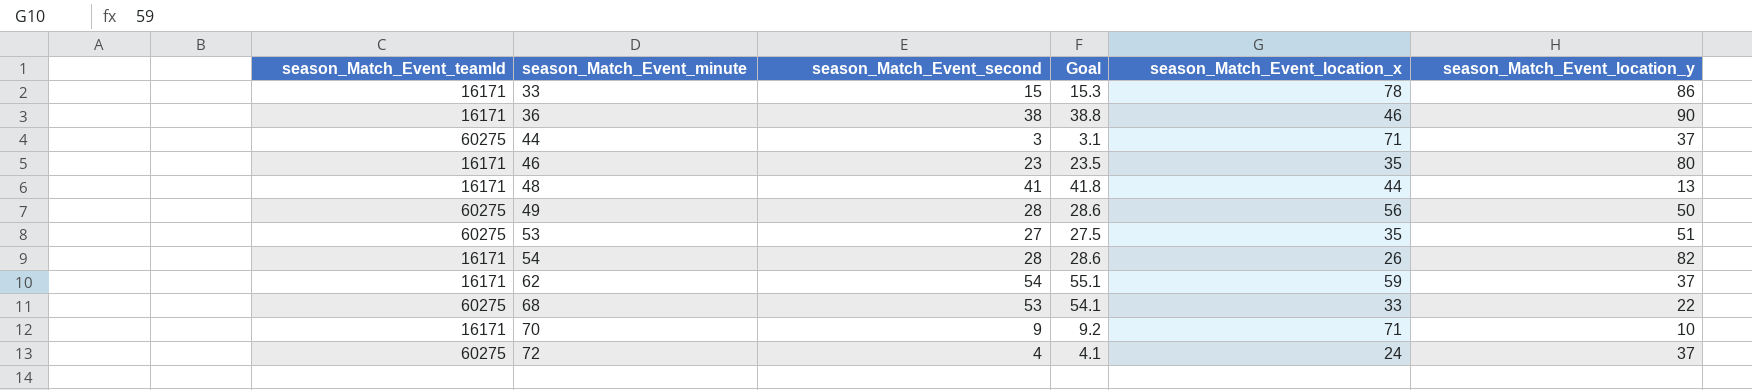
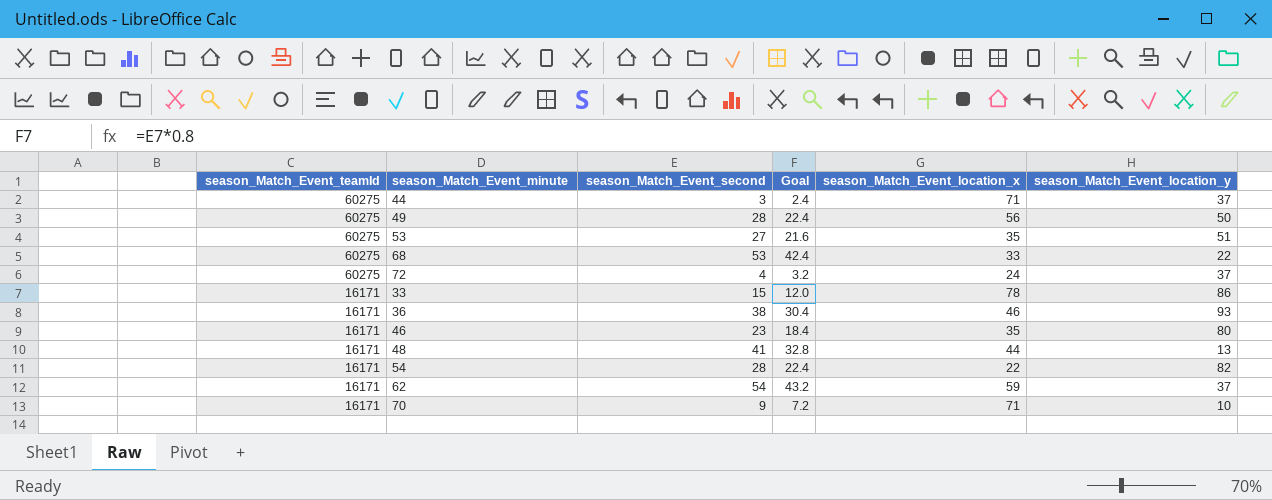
row order: season_Match_Event_minute ascending -> season_Match_Event_teamId descending
column Goal | formula: [season_Match_Event_second] * 1.02 -> [season_Match_Event_second] * 0.8
36 | season_Match_Event_location_y: 90 -> 93
54 | season_Match_Event_location_x: 26 -> 22

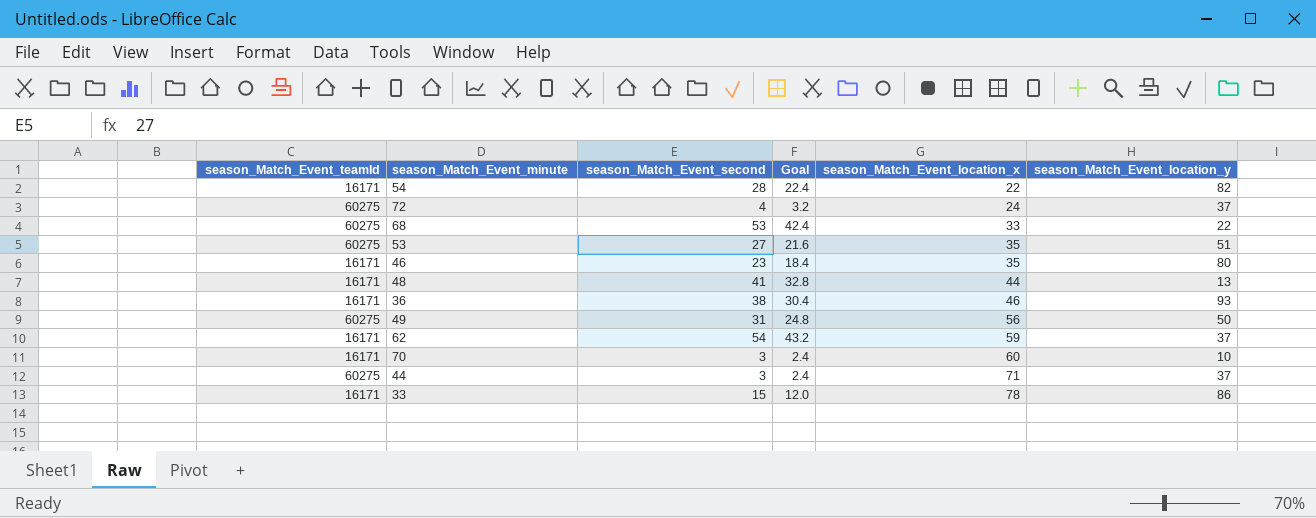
row order: season_Match_Event_teamId descending -> season_Match_Event_location_x ascending
49 | season_Match_Event_second: 28 -> 31
49 | Goal: 22.4 -> 24.8
70 | season_Match_Event_second: 9 -> 3
70 | Goal: 7.2 -> 2.4
70 | season_Match_Event_location_x: 71 -> 60

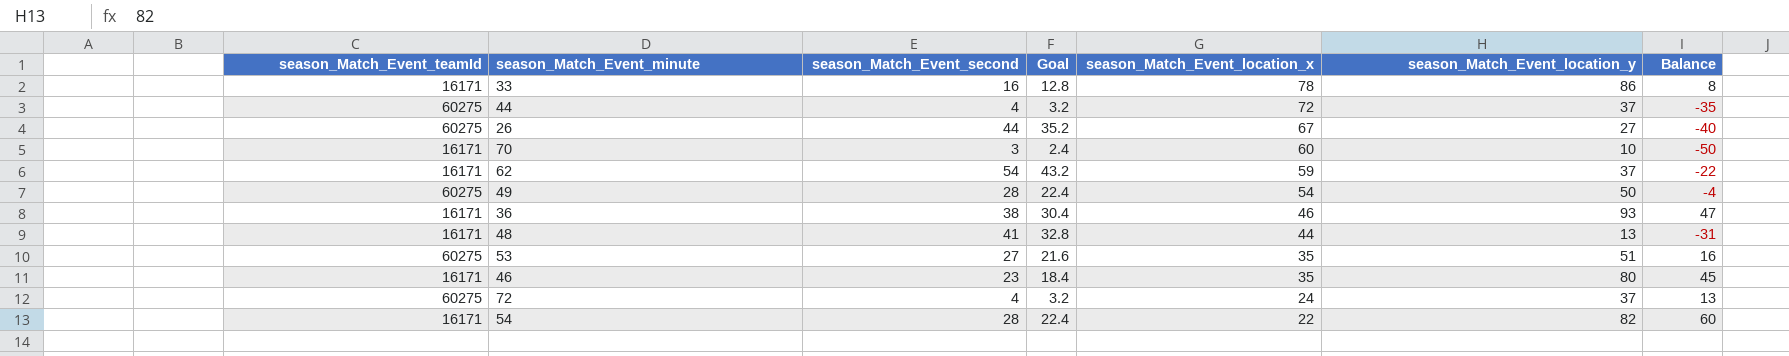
row order: season_Match_Event_location_x ascending -> season_Match_Event_location_x descending
column Balance | formula: none -> [season_Match_Event_location_y] - [season_Match_Event_location_x]
row 68: 60275 | 53 | 42.4 | 33 | 22 -> none
33 | season_Match_Event_second: 15 -> 16
33 | Goal: 12.0 -> 12.8
44 | season_Match_Event_second: 3 -> 4
44 | Goal: 2.4 -> 3.2
44 | season_Match_Event_location_x: 71 -> 72
row 26: none -> 60275 | 44 | 35.2 | 67 | 27 | -40
49 | season_Match_Event_second: 31 -> 28
49 | Goal: 24.8 -> 22.4
49 | season_Match_Event_location_x: 56 -> 54

